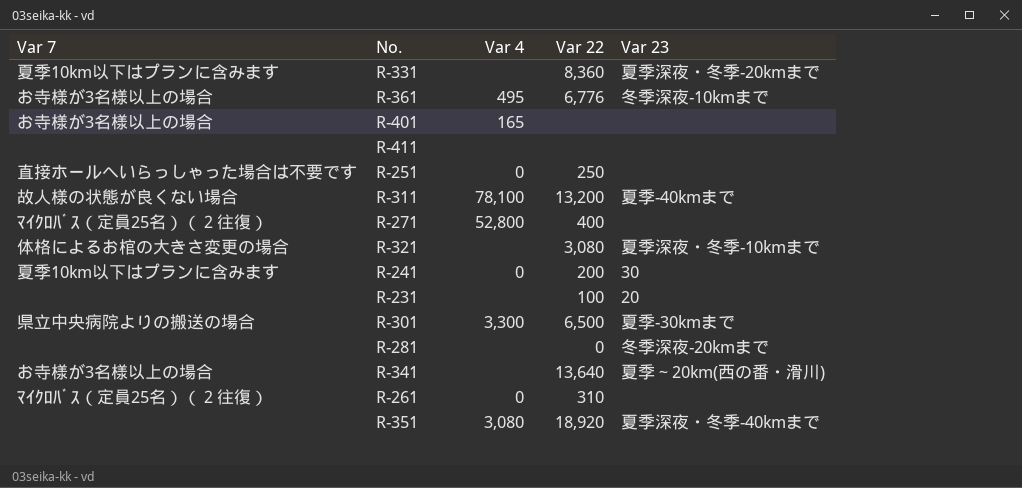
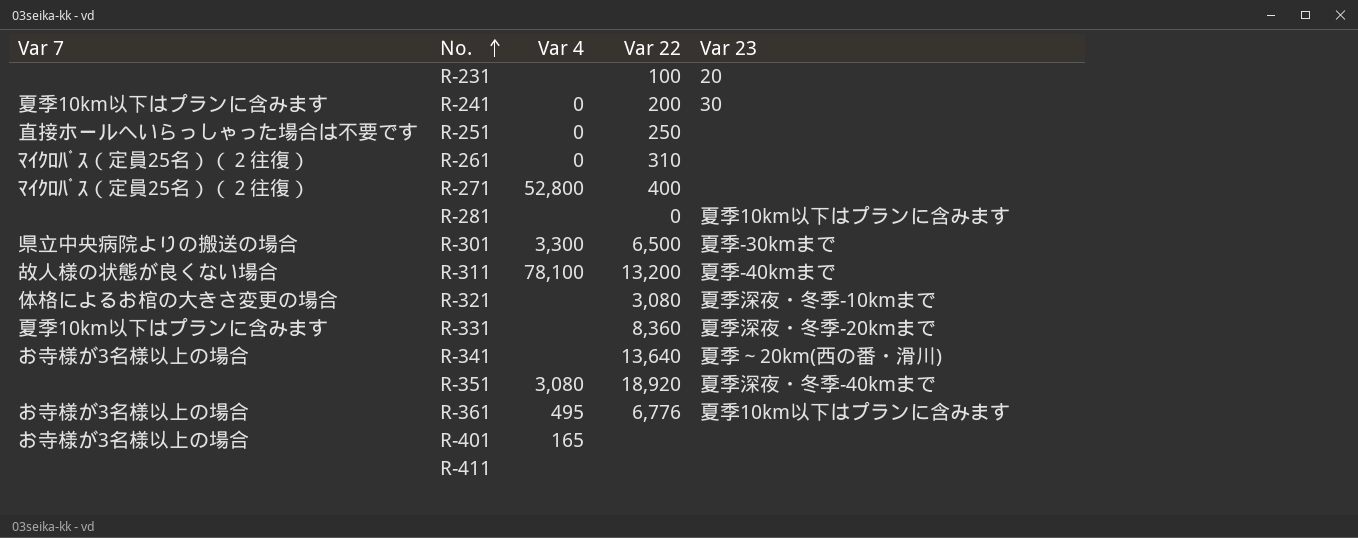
row order: none -> No. ascending
R-281 | Var 23: 冬季深夜-20kmまで -> 夏季10km以下はプランに含みます
R-361 | Var 23: 冬季深夜-10kmまで -> 夏季10km以下はプランに含みます

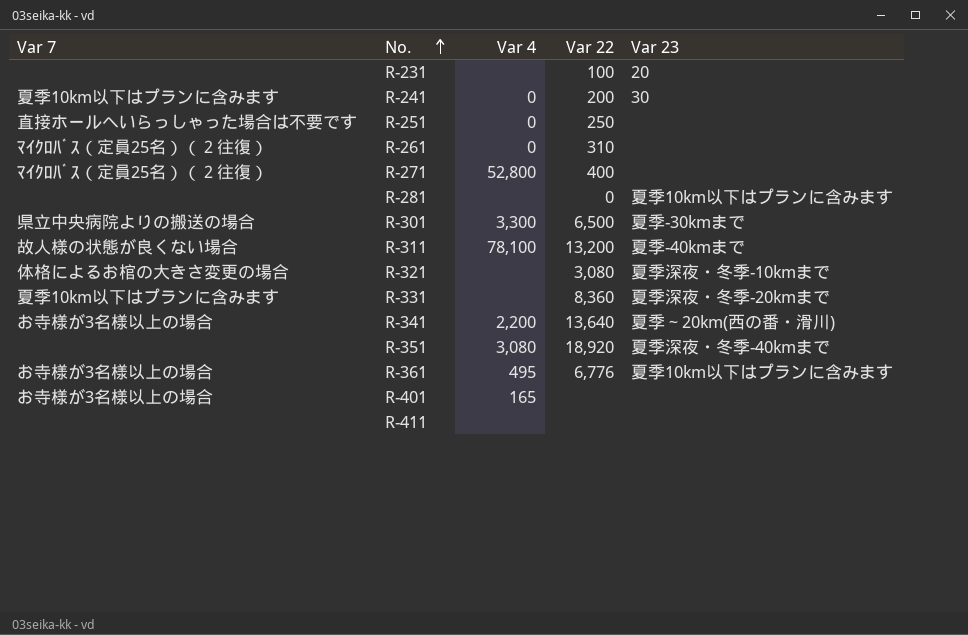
R-341 | Var 4: none -> 2,200

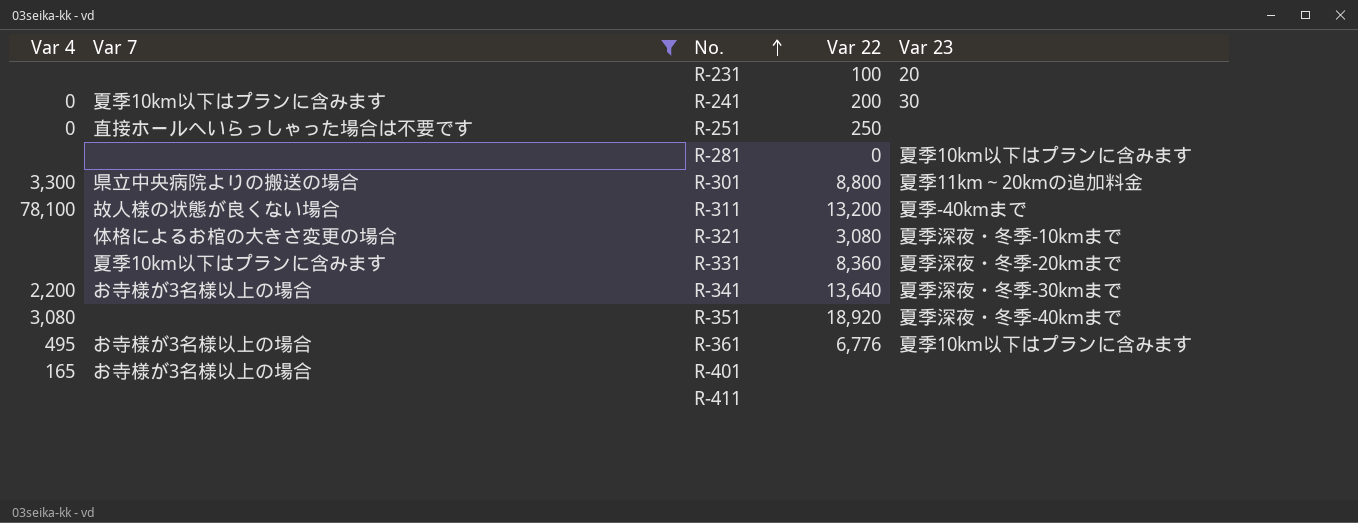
filter: none -> Var 7 != ﾏｲｸﾛﾊﾞｽ（定員25名）（２往復）
column Var 4 | position: 3 -> 1
R-301 | Var 22: 6,500 -> 8,800
R-301 | Var 23: 夏季-30kmまで -> 夏季11km～20kmの追加料金
R-341 | Var 23: 夏季～20km(西の番・滑川) -> 夏季深夜・冬季-30kmまで

